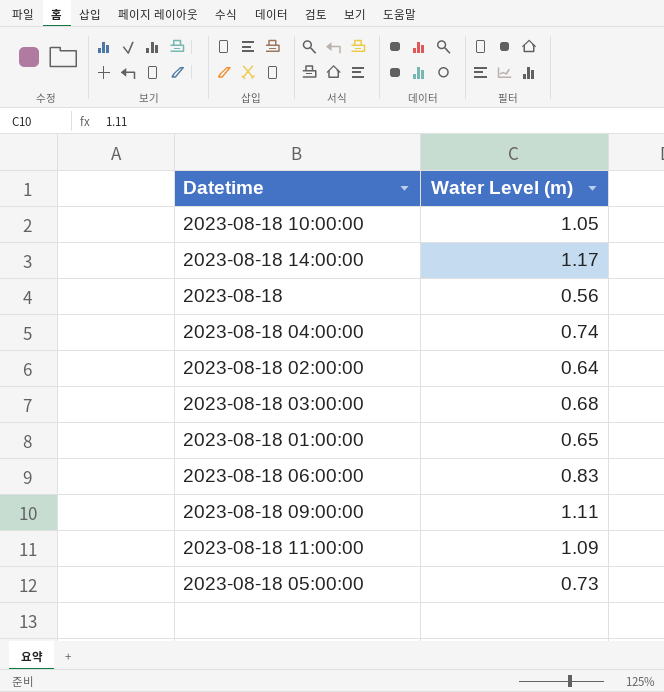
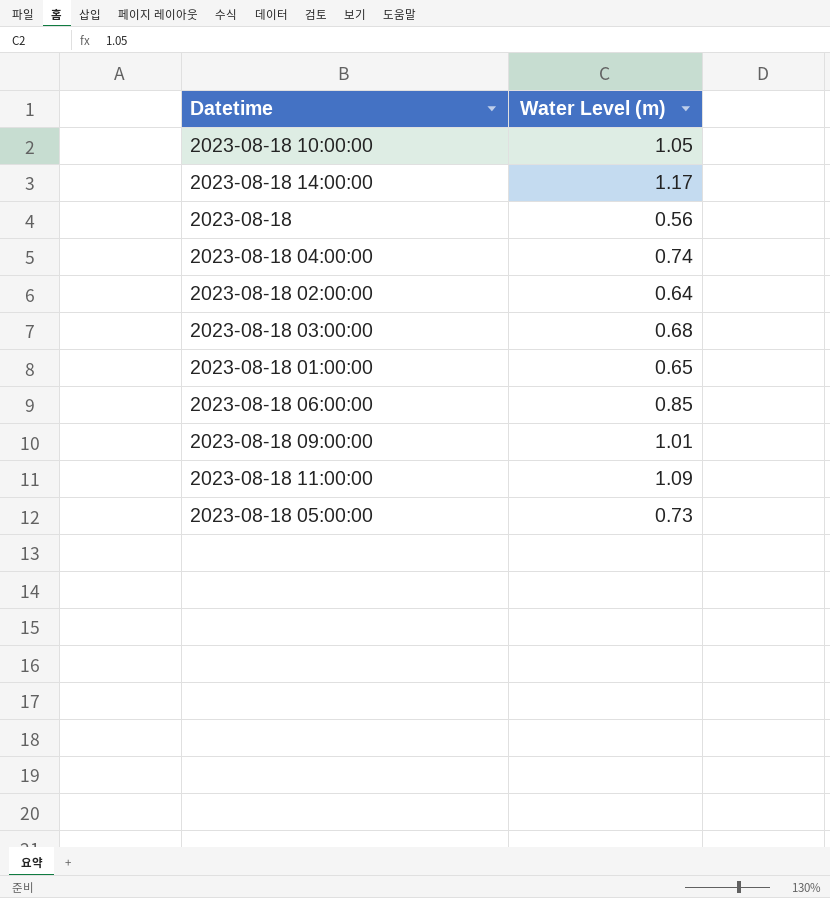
2023-08-18 06:00:00 | Water Level (m): 0.83 -> 0.85
2023-08-18 09:00:00 | Water Level (m): 1.11 -> 1.01

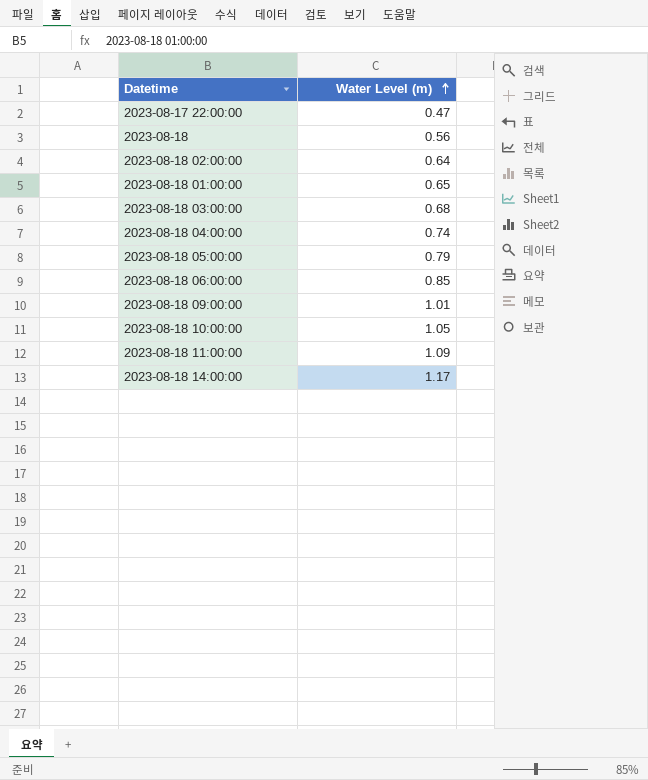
row order: none -> Water Level (m) ascending
row 2023-08-17 22:00:00: none -> 0.47
2023-08-18 05:00:00 | Water Level (m): 0.73 -> 0.79

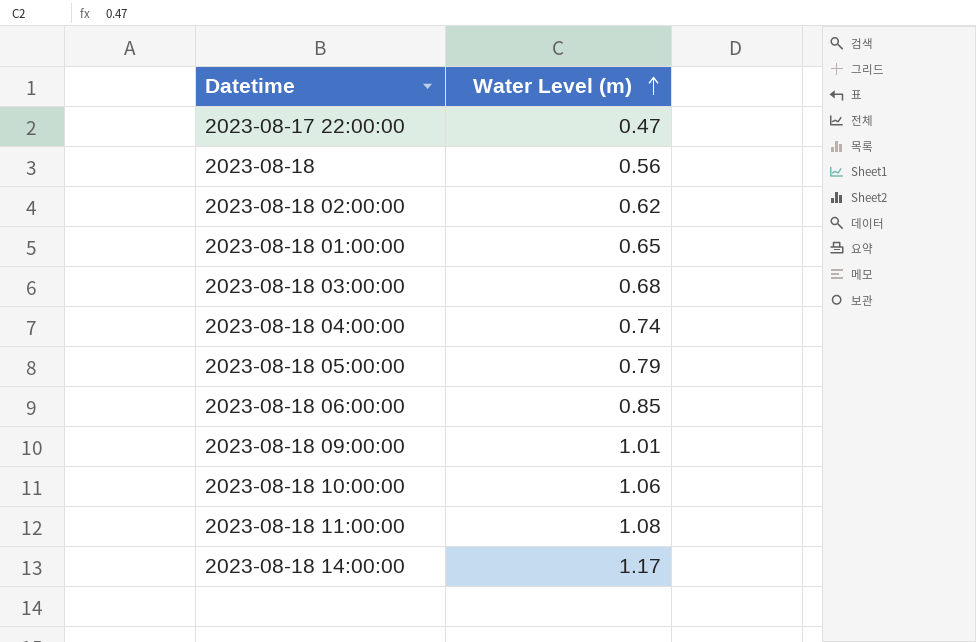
2023-08-18 02:00:00 | Water Level (m): 0.64 -> 0.62
2023-08-18 10:00:00 | Water Level (m): 1.05 -> 1.06
2023-08-18 11:00:00 | Water Level (m): 1.09 -> 1.08

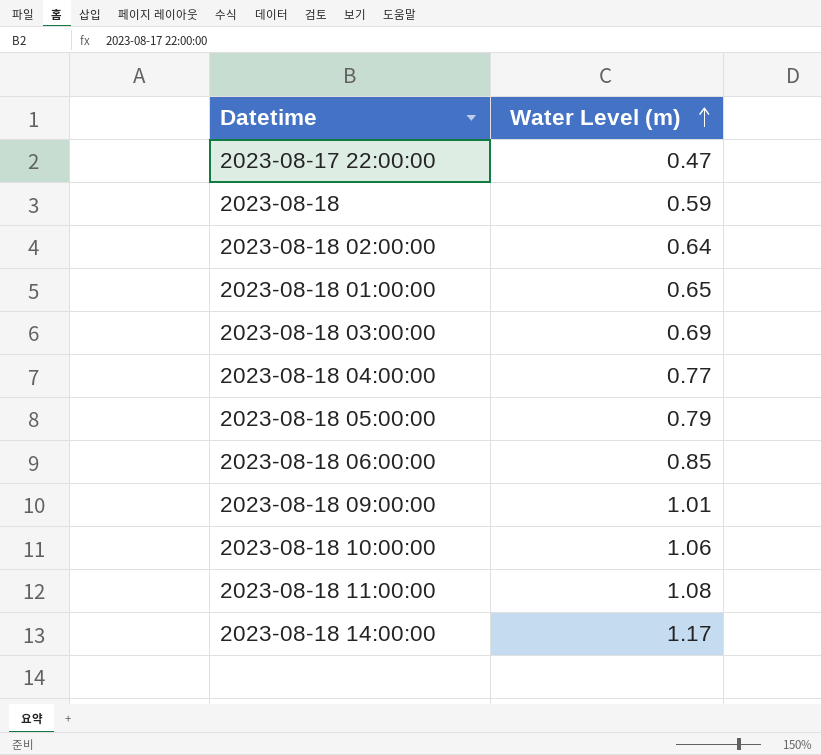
2023-08-18 | Water Level (m): 0.56 -> 0.59
2023-08-18 02:00:00 | Water Level (m): 0.62 -> 0.64
2023-08-18 03:00:00 | Water Level (m): 0.68 -> 0.69
2023-08-18 04:00:00 | Water Level (m): 0.74 -> 0.77

